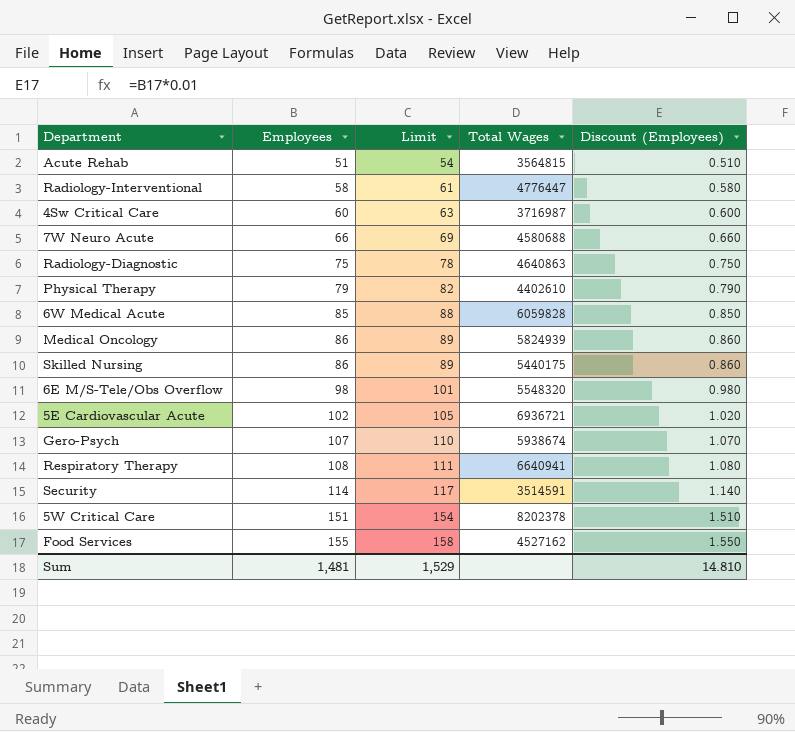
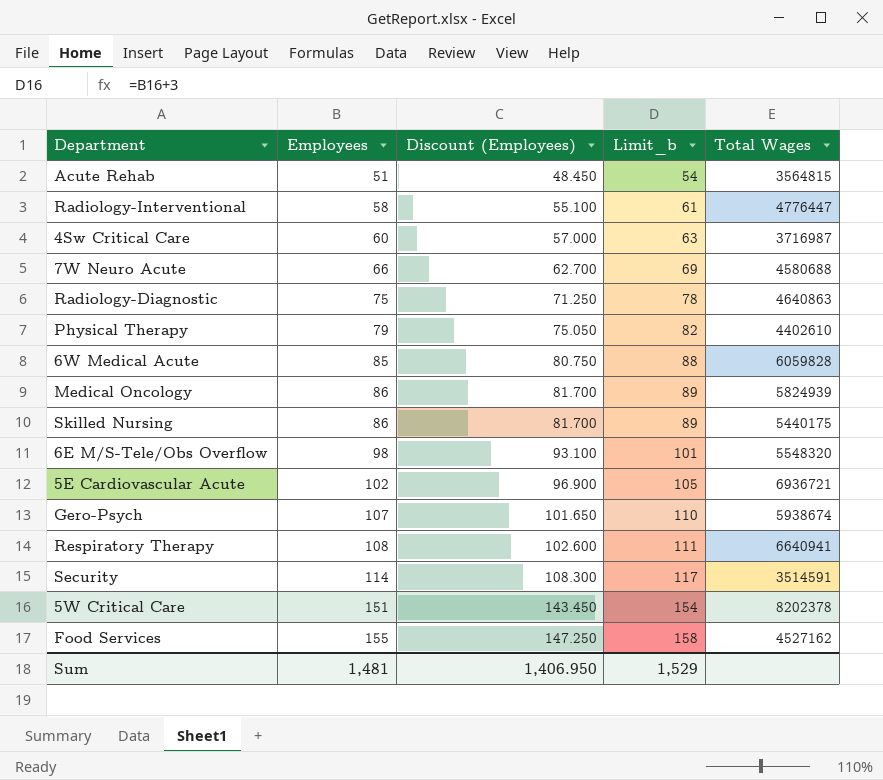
column Discount (Employees) | formula: [Employees] * 0.01 -> [Employees] * 0.95
column Discount (Employees) | position: 5 -> 3
column name: Limit -> Limit_b
Sum | Discount (Employees): 14.810 -> 1,406.950

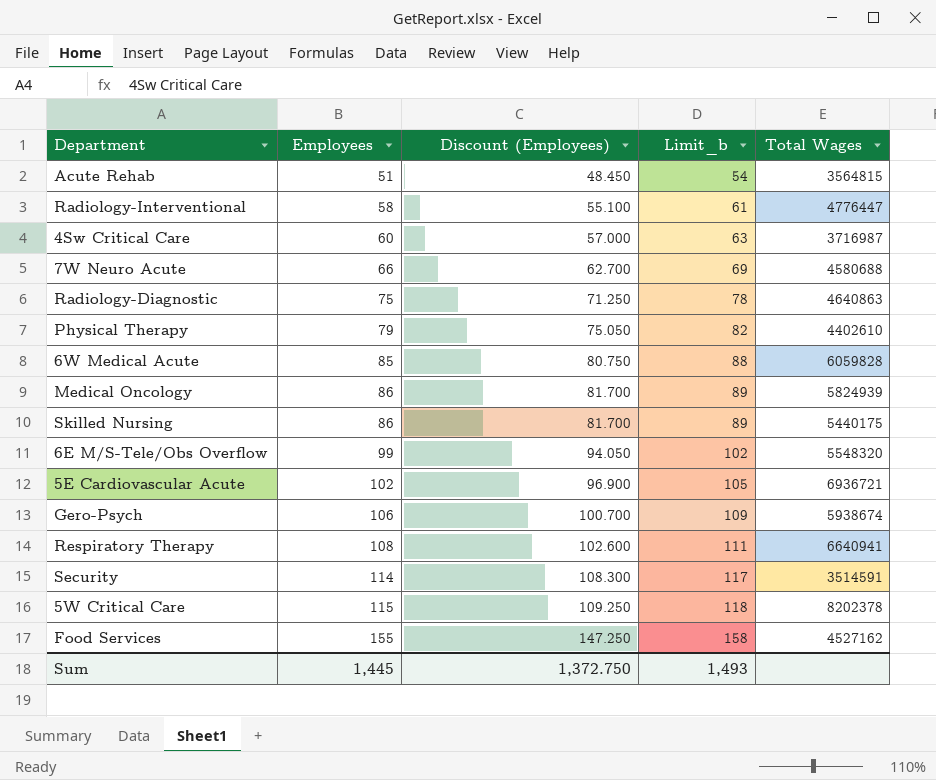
6E M/S-Tele/Obs Overflow | Employees: 98 -> 99
6E M/S-Tele/Obs Overflow | Discount (Employees): 93.100 -> 94.050
6E M/S-Tele/Obs Overflow | Limit_b: 101 -> 102
Gero-Psych | Employees: 107 -> 106
Gero-Psych | Discount (Employees): 101.650 -> 100.700
Gero-Psych | Limit_b: 110 -> 109
5W Critical Care | Employees: 151 -> 115
5W Critical Care | Discount (Employees): 143.450 -> 109.250
5W Critical Care | Limit_b: 154 -> 118
Sum | Employees: 1,481 -> 1,445
Sum | Discount (Employees): 1,406.950 -> 1,372.750
Sum | Limit_b: 1,529 -> 1,493

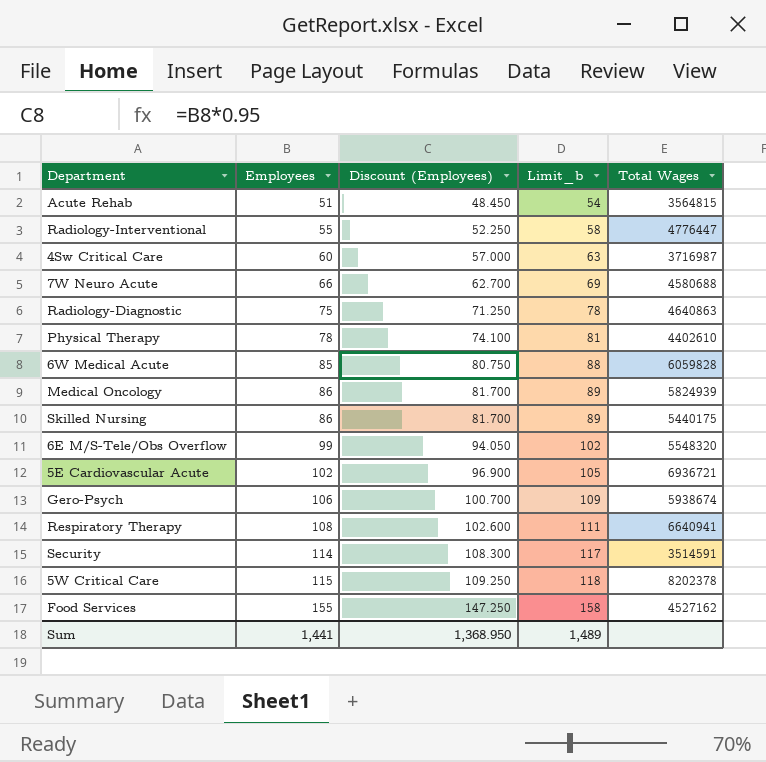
Radiology-Interventional | Employees: 58 -> 55
Radiology-Interventional | Discount (Employees): 55.100 -> 52.250
Radiology-Interventional | Limit_b: 61 -> 58
Physical Therapy | Employees: 79 -> 78
Physical Therapy | Discount (Employees): 75.050 -> 74.100
Physical Therapy | Limit_b: 82 -> 81
Sum | Employees: 1,445 -> 1,441
Sum | Discount (Employees): 1,372.750 -> 1,368.950
Sum | Limit_b: 1,493 -> 1,489

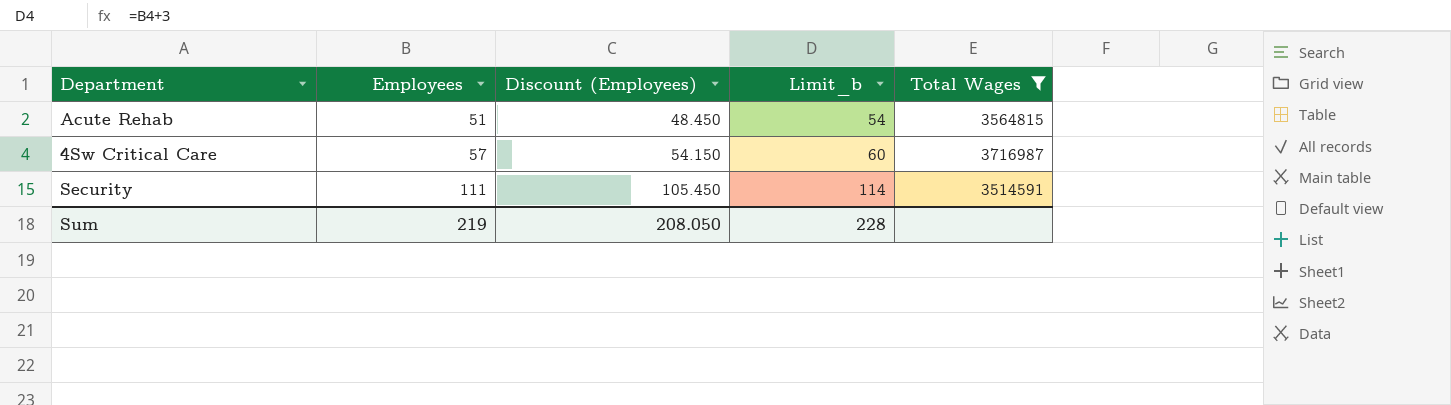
filter: none -> Total Wages <= 3716987
4Sw Critical Care | Employees: 60 -> 57
4Sw Critical Care | Discount (Employees): 57.000 -> 54.150
4Sw Critical Care | Limit_b: 63 -> 60
Security | Employees: 114 -> 111
Security | Discount (Employees): 108.300 -> 105.450
Security | Limit_b: 117 -> 114
Sum | Employees: 1,441 -> 219
Sum | Discount (Employees): 1,368.950 -> 208.050
Sum | Limit_b: 1,489 -> 228

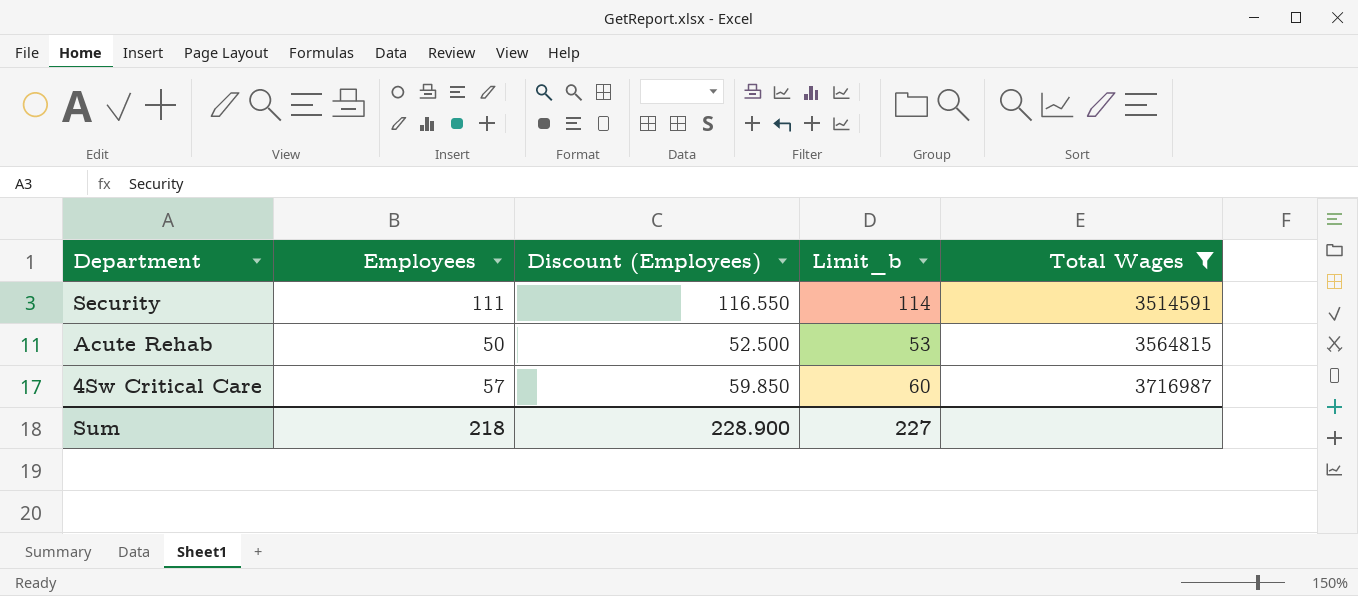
row order: Employees ascending -> Department descending
column Discount (Employees) | formula: [Employees] * 0.95 -> [Employees] * 1.05
Acute Rehab | Employees: 51 -> 50
Acute Rehab | Limit_b: 54 -> 53
Sum | Employees: 219 -> 218
Sum | Discount (Employees): 208.050 -> 228.900
Sum | Limit_b: 228 -> 227

